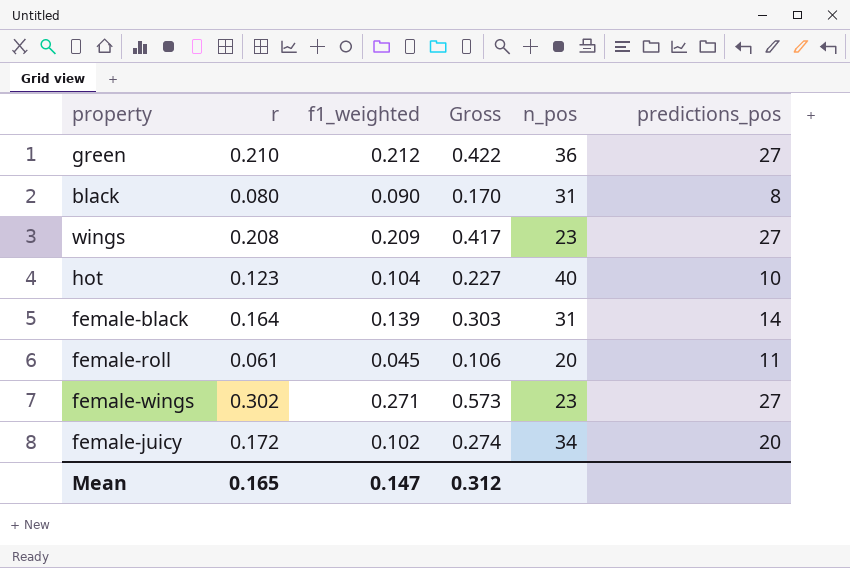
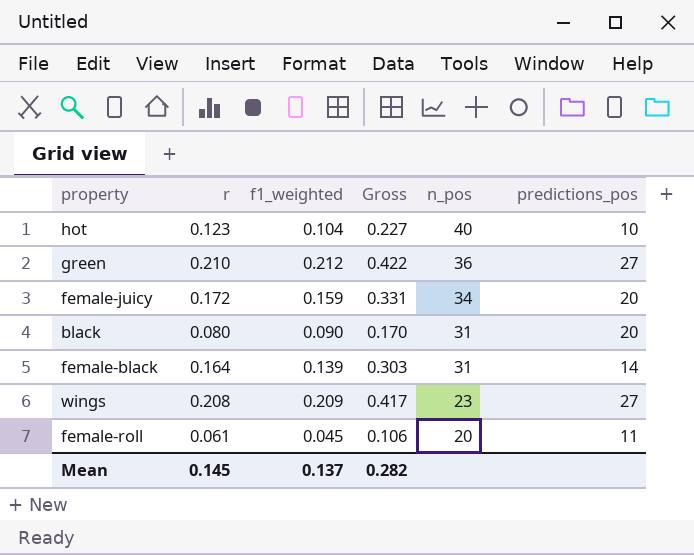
row order: none -> n_pos descending
row female-wings: 0.302 | 0.271 | 0.573 | 23 | 27 -> none
female-juicy | f1_weighted: 0.102 -> 0.159
female-juicy | Gross: 0.274 -> 0.331
black | predictions_pos: 8 -> 20
Mean | r: 0.165 -> 0.145
Mean | f1_weighted: 0.147 -> 0.137
Mean | Gross: 0.312 -> 0.282

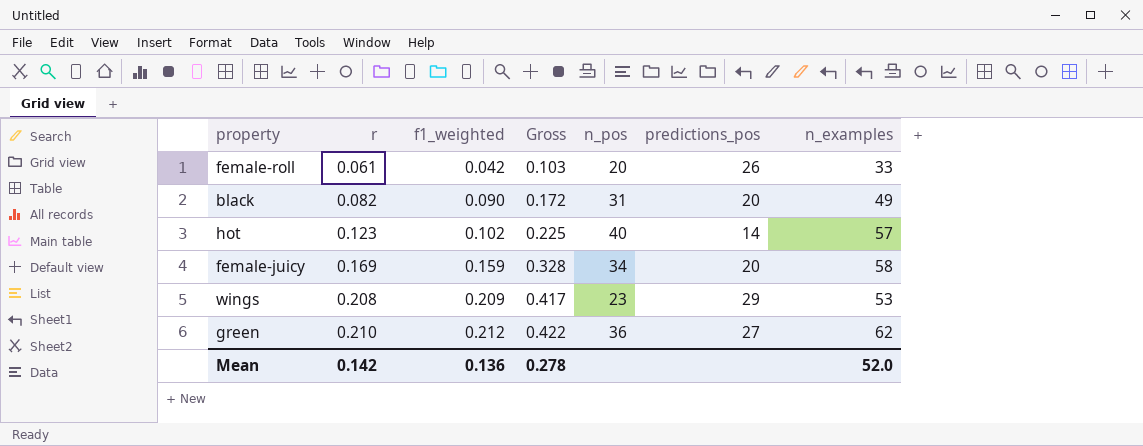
row order: n_pos descending -> r ascending
column n_examples | position: none -> 7
row female-black: 0.164 | 0.139 | 0.303 | 31 | 14 -> none
female-roll | f1_weighted: 0.045 -> 0.042
female-roll | Gross: 0.106 -> 0.103
female-roll | predictions_pos: 11 -> 26
black | r: 0.080 -> 0.082
black | Gross: 0.170 -> 0.172
hot | f1_weighted: 0.104 -> 0.102
hot | Gross: 0.227 -> 0.225
hot | predictions_pos: 10 -> 14
female-juicy | r: 0.172 -> 0.169
female-juicy | Gross: 0.331 -> 0.328
wings | predictions_pos: 27 -> 29
Mean | r: 0.145 -> 0.142
Mean | f1_weighted: 0.137 -> 0.136
Mean | Gross: 0.282 -> 0.278

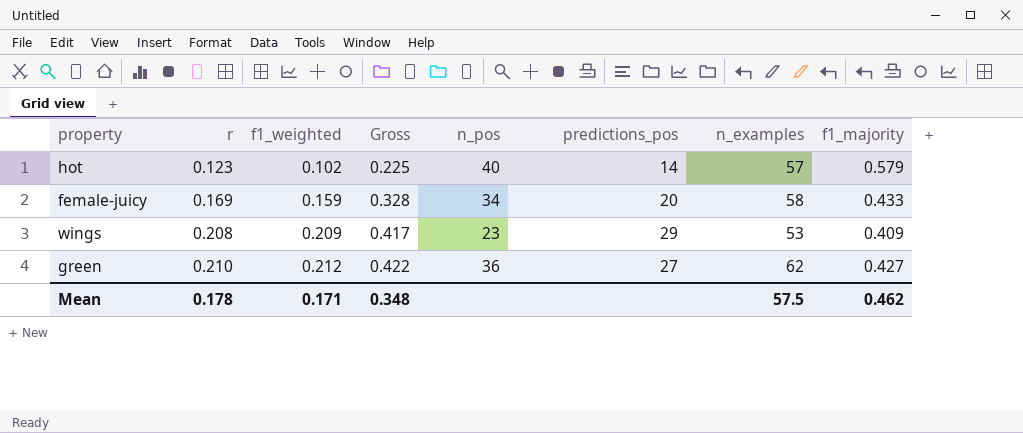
column f1_majority | position: none -> 8
row female-roll: 0.061 | 0.042 | 0.103 | 20 | 26 | 33 -> none
row black: 0.082 | 0.090 | 0.172 | 31 | 20 | 49 -> none
Mean | r: 0.142 -> 0.178
Mean | f1_weighted: 0.136 -> 0.171
Mean | Gross: 0.278 -> 0.348
Mean | n_examples: 52.0 -> 57.5

